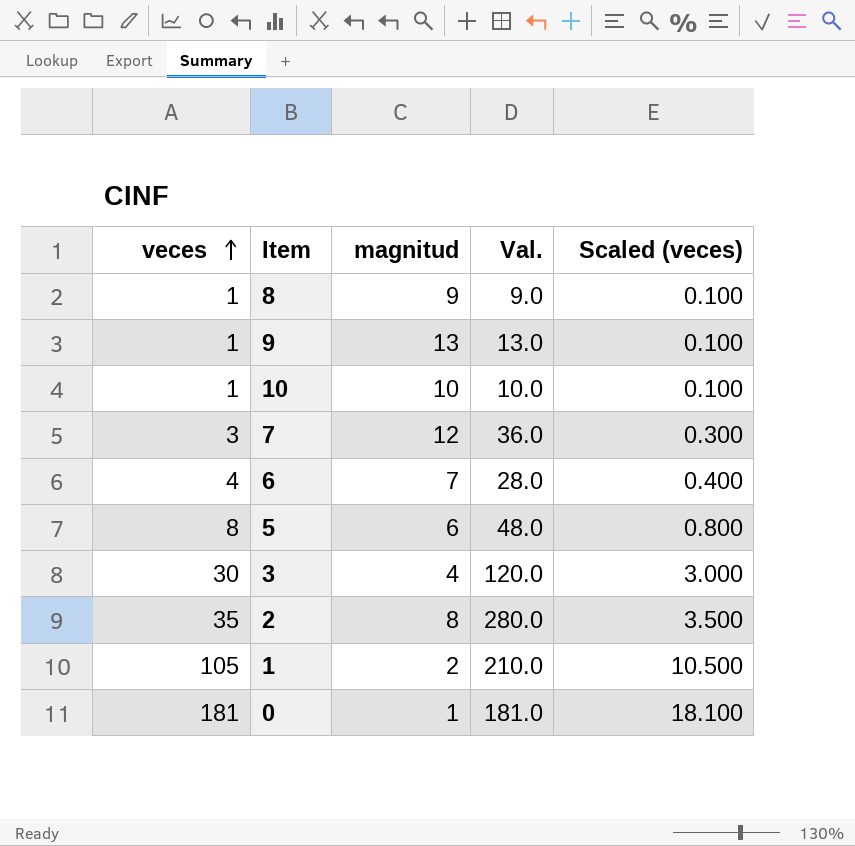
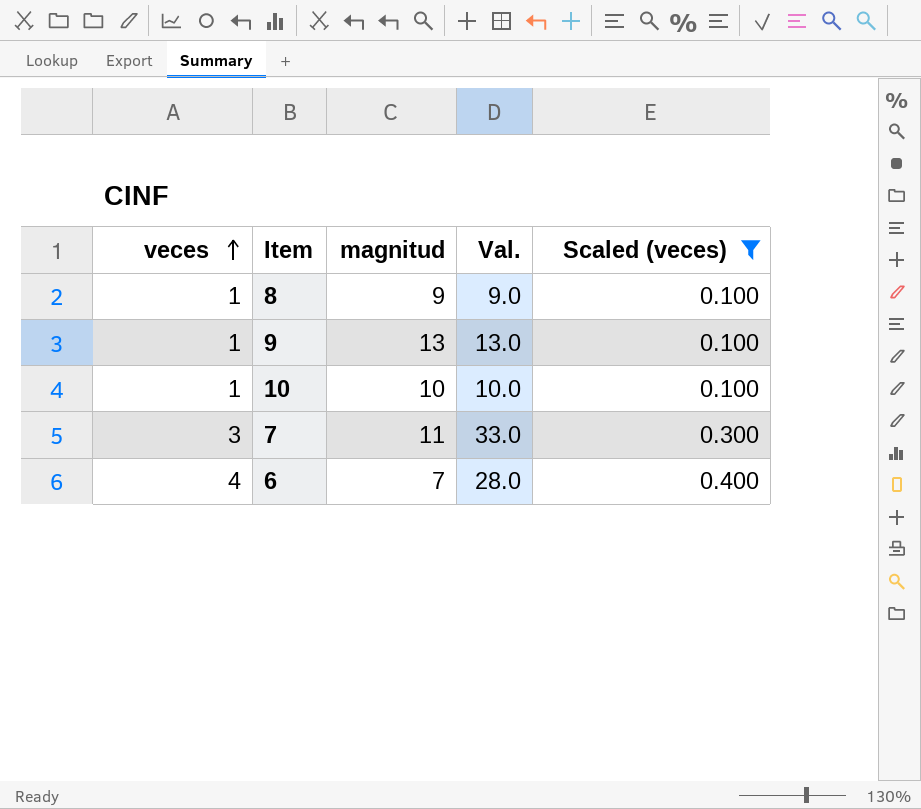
filter: none -> Scaled (veces) <= 0.400
7 | magnitud: 12 -> 11
7 | Val.: 36.0 -> 33.0

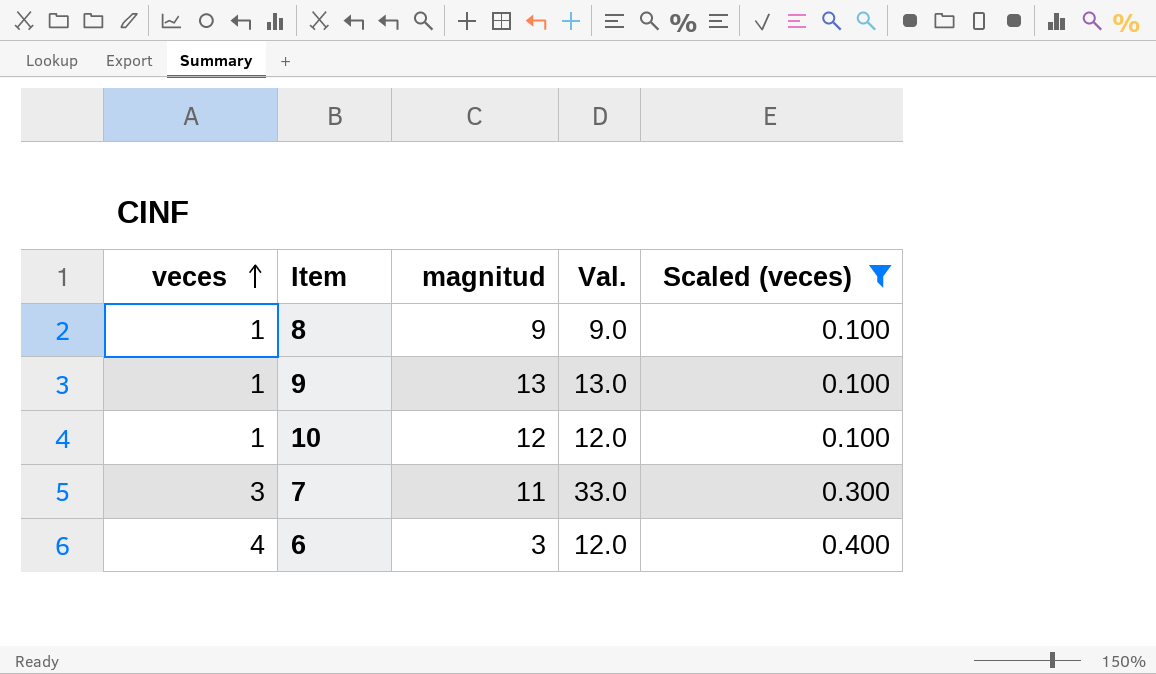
10 | magnitud: 10 -> 12
10 | Val.: 10.0 -> 12.0
6 | magnitud: 7 -> 3
6 | Val.: 28.0 -> 12.0

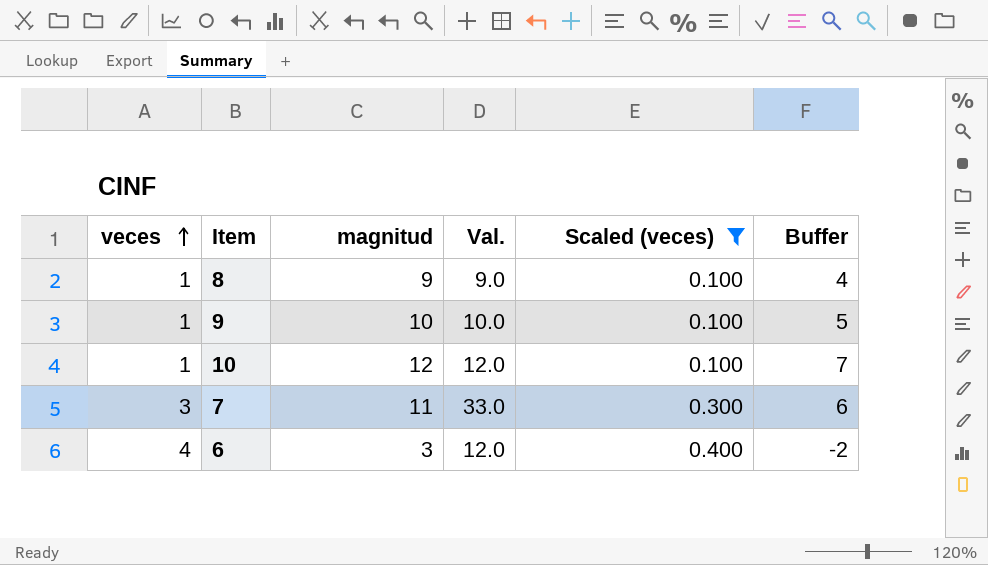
column Buffer | formula: none -> [magnitud] - 5
9 | magnitud: 13 -> 10
9 | Val.: 13.0 -> 10.0

